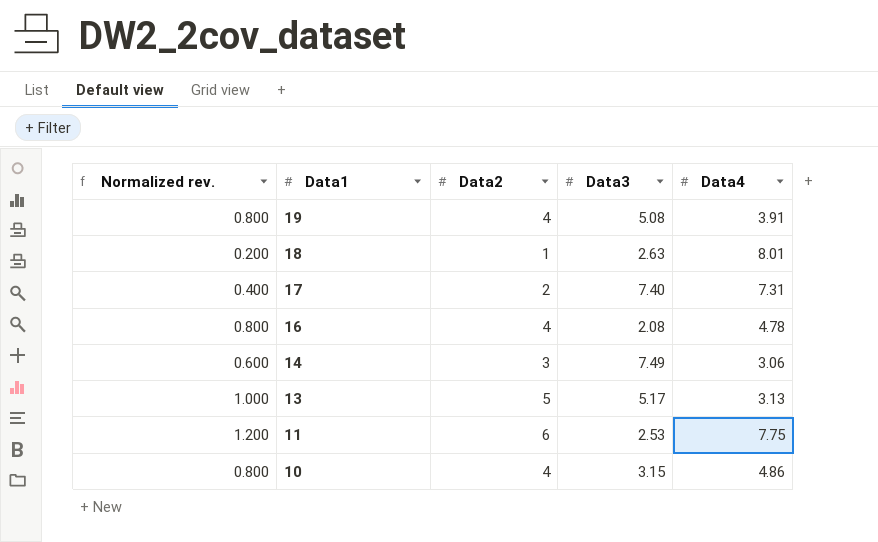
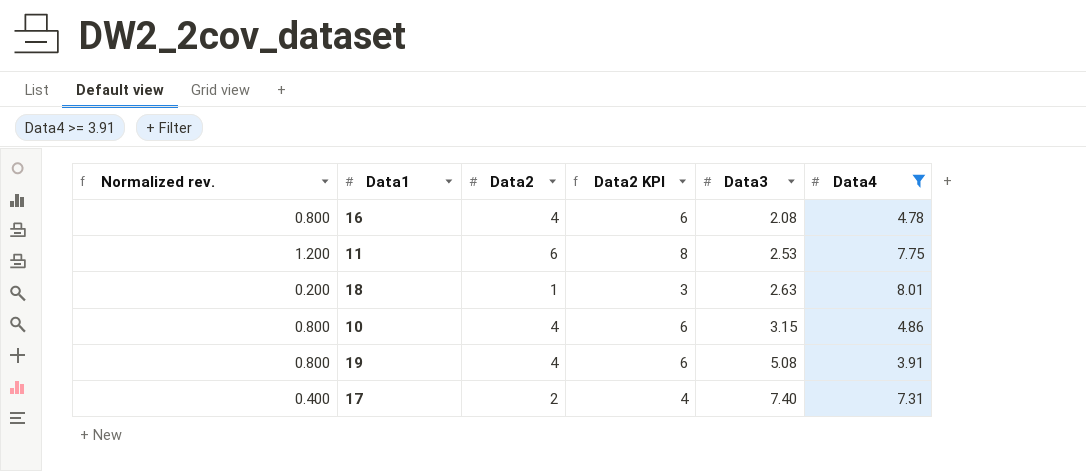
filter: none -> Data4 >= 3.91
row order: Data1 descending -> Data3 ascending
column Data2 KPI | formula: none -> [Data2] + 2

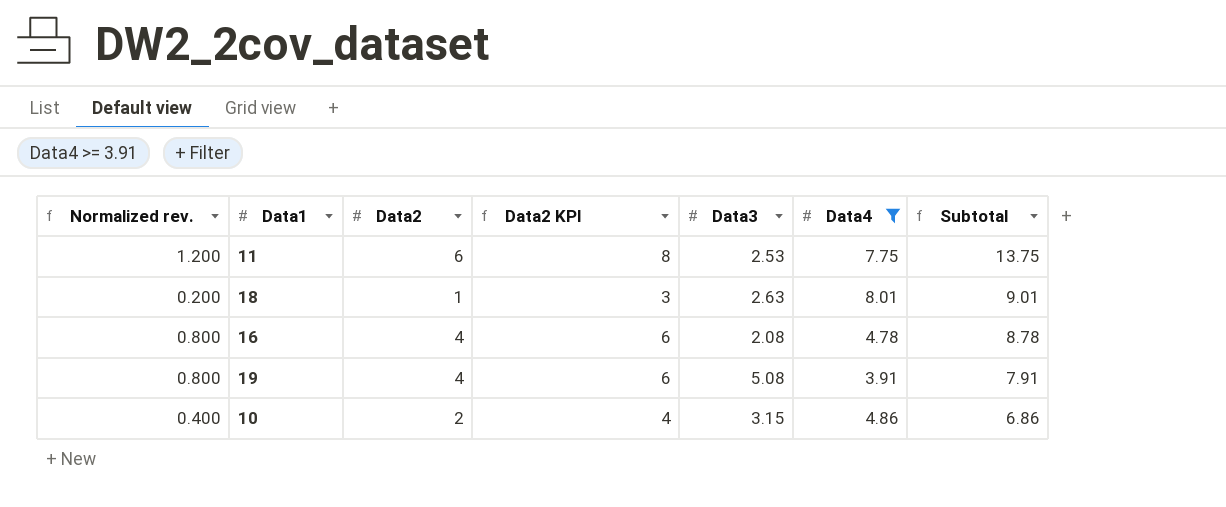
row order: Data3 ascending -> Subtotal descending
column Subtotal | formula: none -> [Data2] + [Data4]
row 17: 0.400 | 2 | 4 | 7.40 | 7.31 -> none
10 | Normalized rev.: 0.800 -> 0.400
10 | Data2: 4 -> 2
10 | Data2 KPI: 6 -> 4

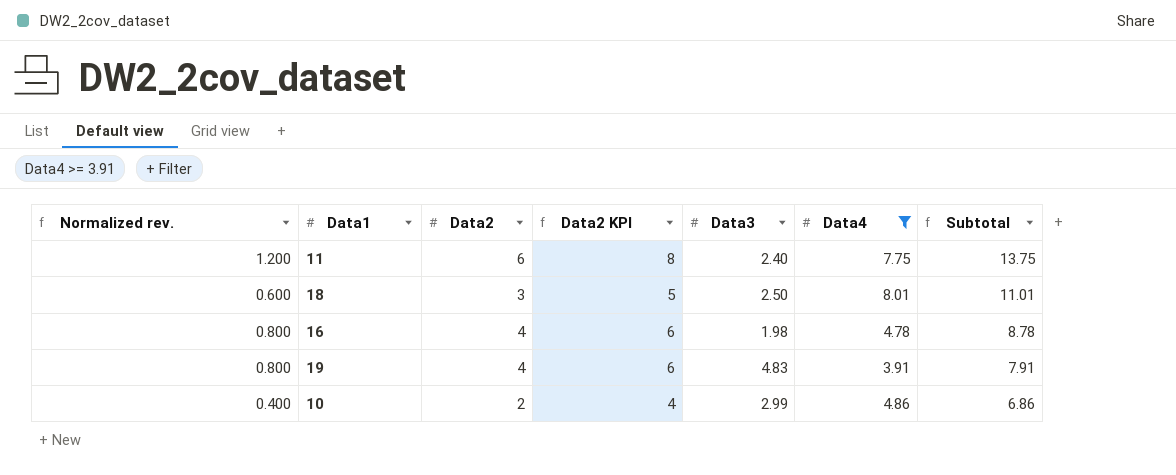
11 | Data3: 2.53 -> 2.40
18 | Normalized rev.: 0.200 -> 0.600
18 | Data2: 1 -> 3
18 | Data2 KPI: 3 -> 5
18 | Data3: 2.63 -> 2.50
18 | Subtotal: 9.01 -> 11.01
16 | Data3: 2.08 -> 1.98
19 | Data3: 5.08 -> 4.83
10 | Data3: 3.15 -> 2.99

